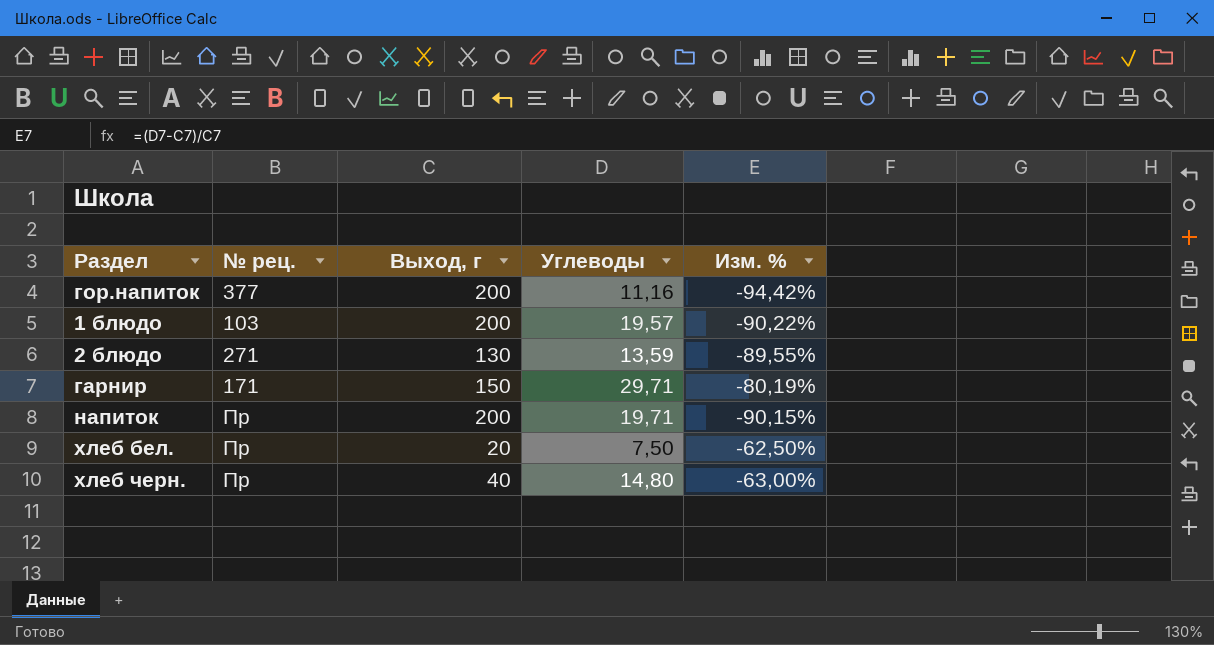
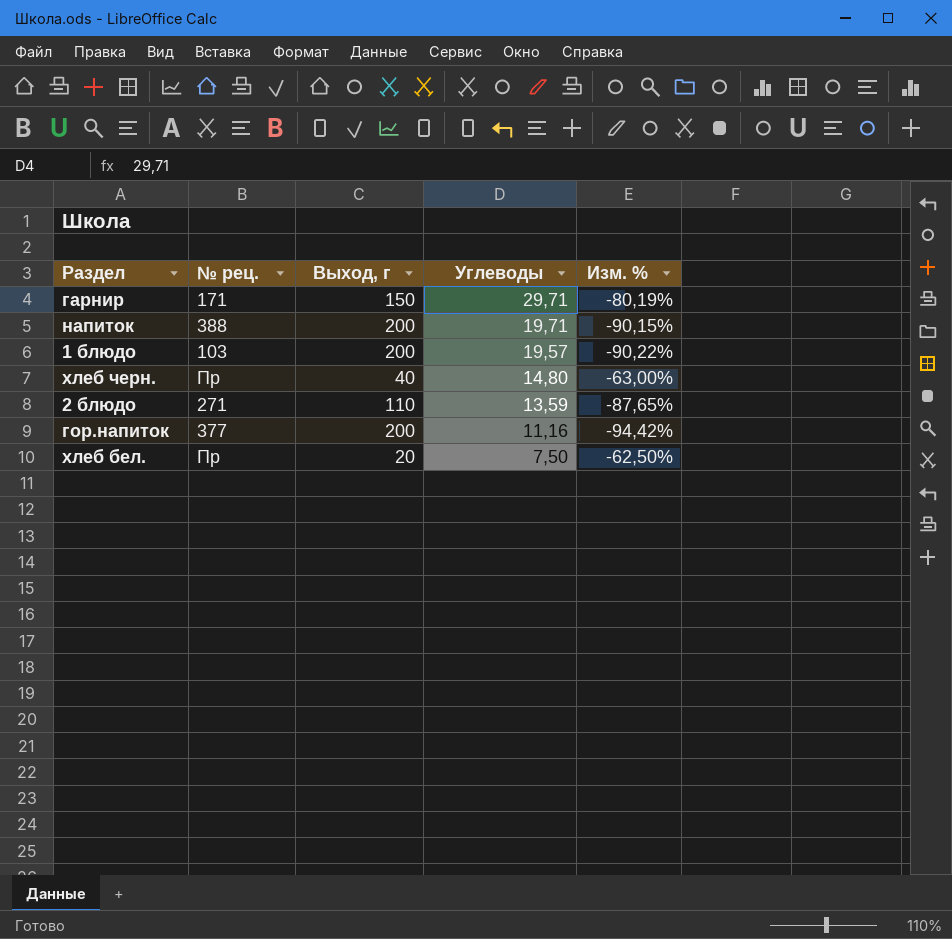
row order: none -> Углеводы descending
напиток | № рец.: Пр -> 388
2 блюдо | Выход, г: 130 -> 110
2 блюдо | Изм. %: -89,55% -> -87,65%

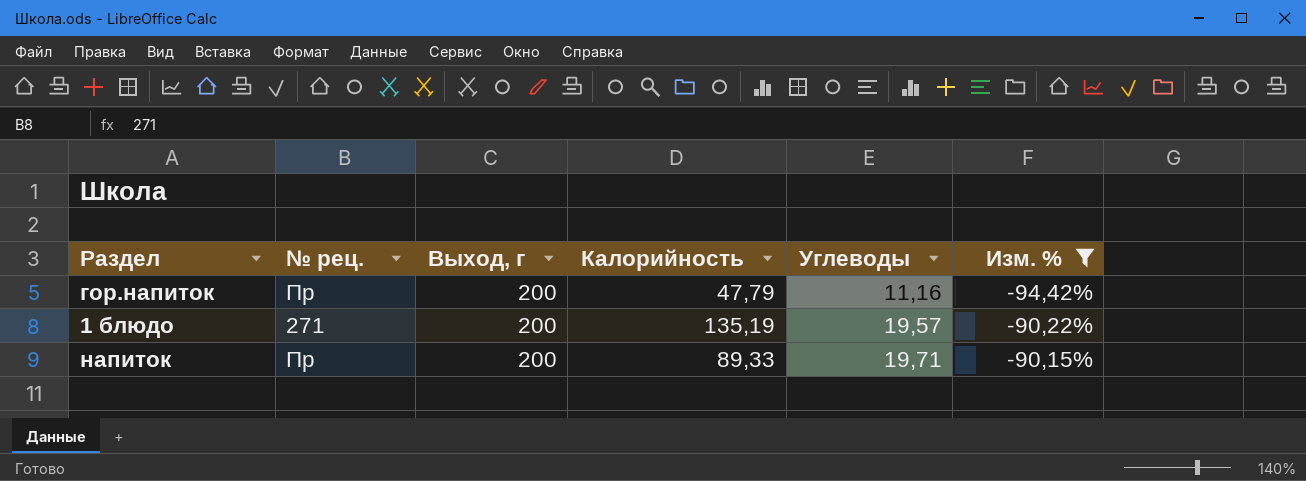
filter: none -> Изм. % <= -90,15%
row order: Углеводы descending -> Углеводы ascending
column Калорийность | position: none -> 4
гор.напиток | № рец.: 377 -> Пр
1 блюдо | № рец.: 103 -> 271
напиток | № рец.: 388 -> Пр

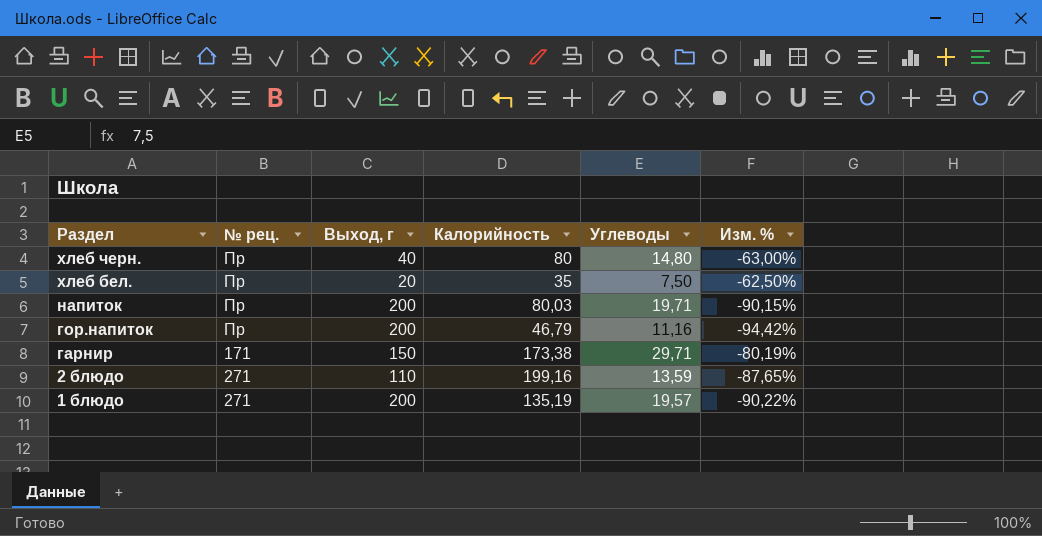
filter: Изм. % <= -90,15% -> none
row order: Углеводы ascending -> Раздел descending
напиток | Калорийность: 89,33 -> 80,03
гор.напиток | Калорийность: 47,79 -> 46,79

